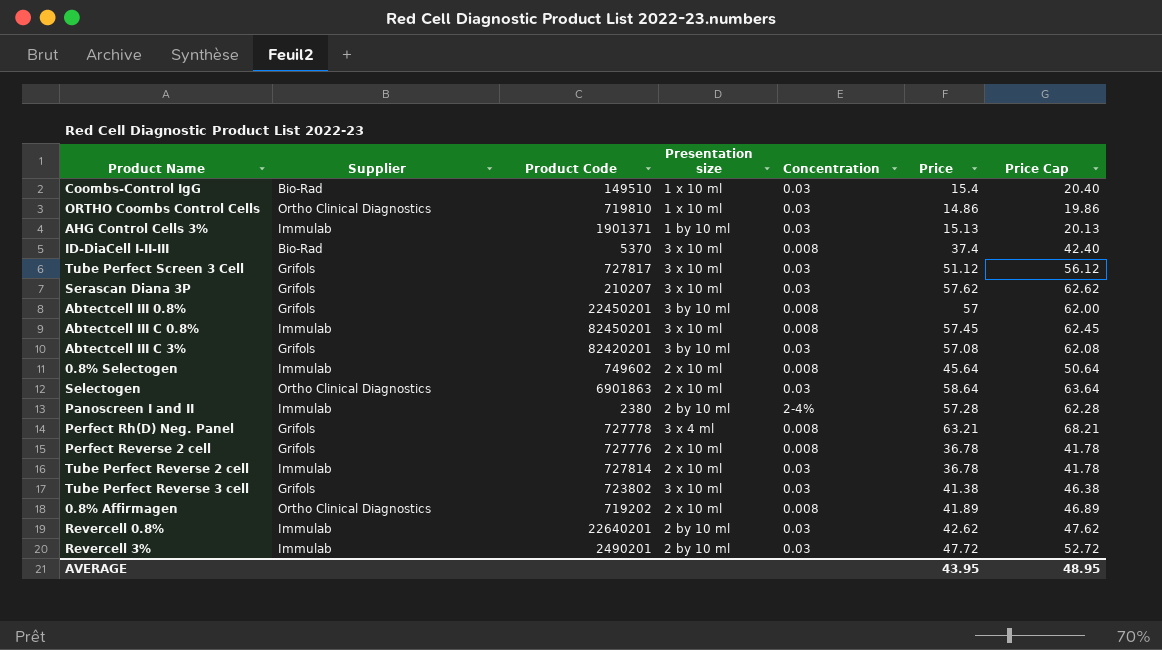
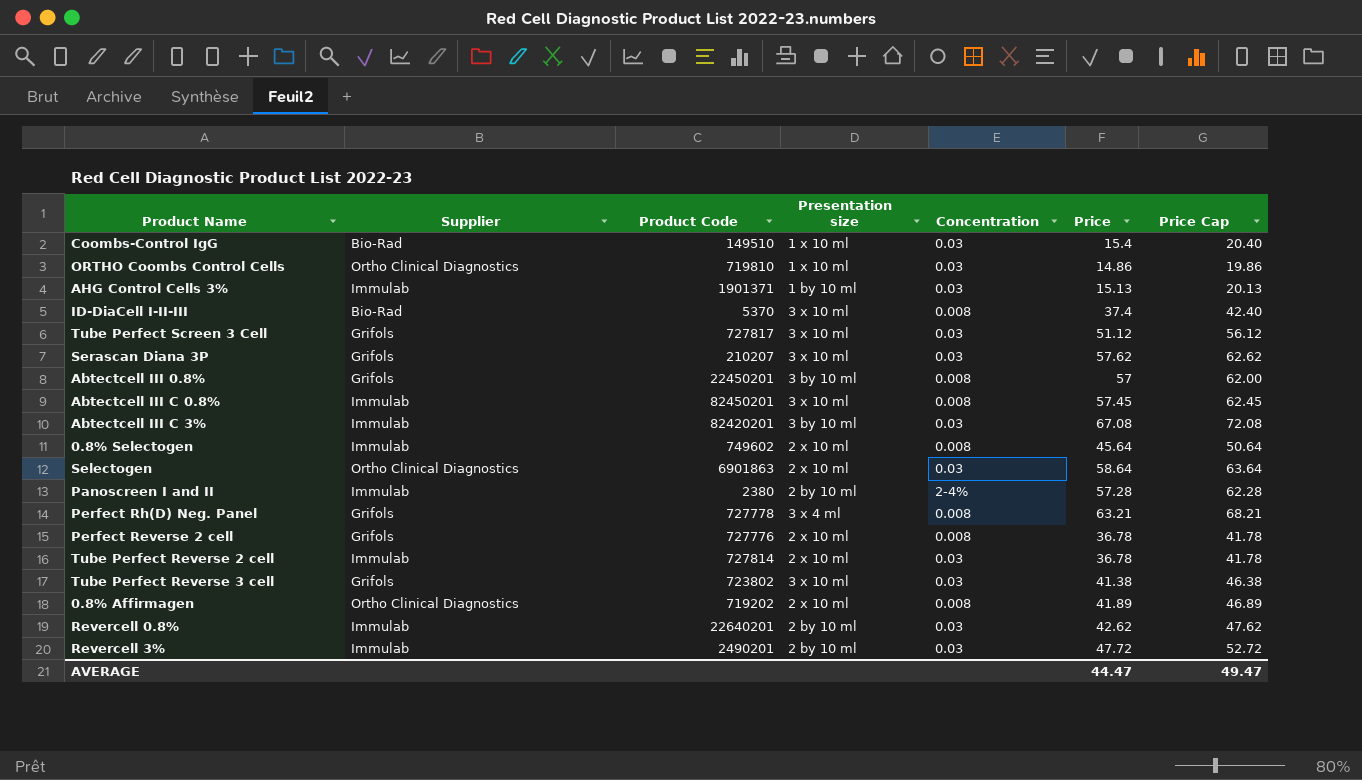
Abtectcell III C 3% | Supplier: Grifols -> Immulab
Abtectcell III C 3% | Price: 57.08 -> 67.08
Abtectcell III C 3% | Price Cap: 62.08 -> 72.08
AVERAGE | Price: 43.95 -> 44.47
AVERAGE | Price Cap: 48.95 -> 49.47

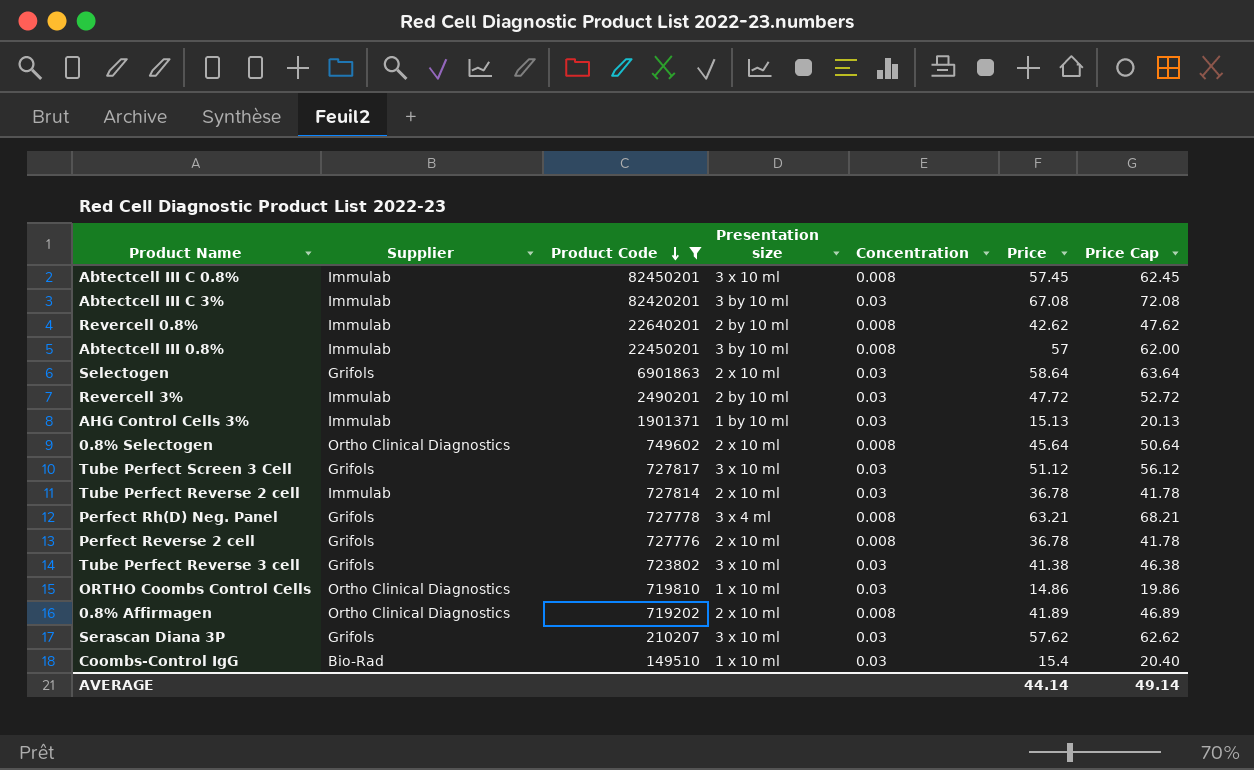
filter: none -> Product Code >= 149510
row order: none -> Product Code descending
Revercell 0.8% | Concentration: 0.03 -> 0.008
Abtectcell III 0.8% | Supplier: Grifols -> Immulab
Selectogen | Supplier: Ortho Clinical Diagnostics -> Grifols
0.8% Selectogen | Supplier: Immulab -> Ortho Clinical Diagnostics
AVERAGE | Price: 44.47 -> 44.14
AVERAGE | Price Cap: 49.47 -> 49.14

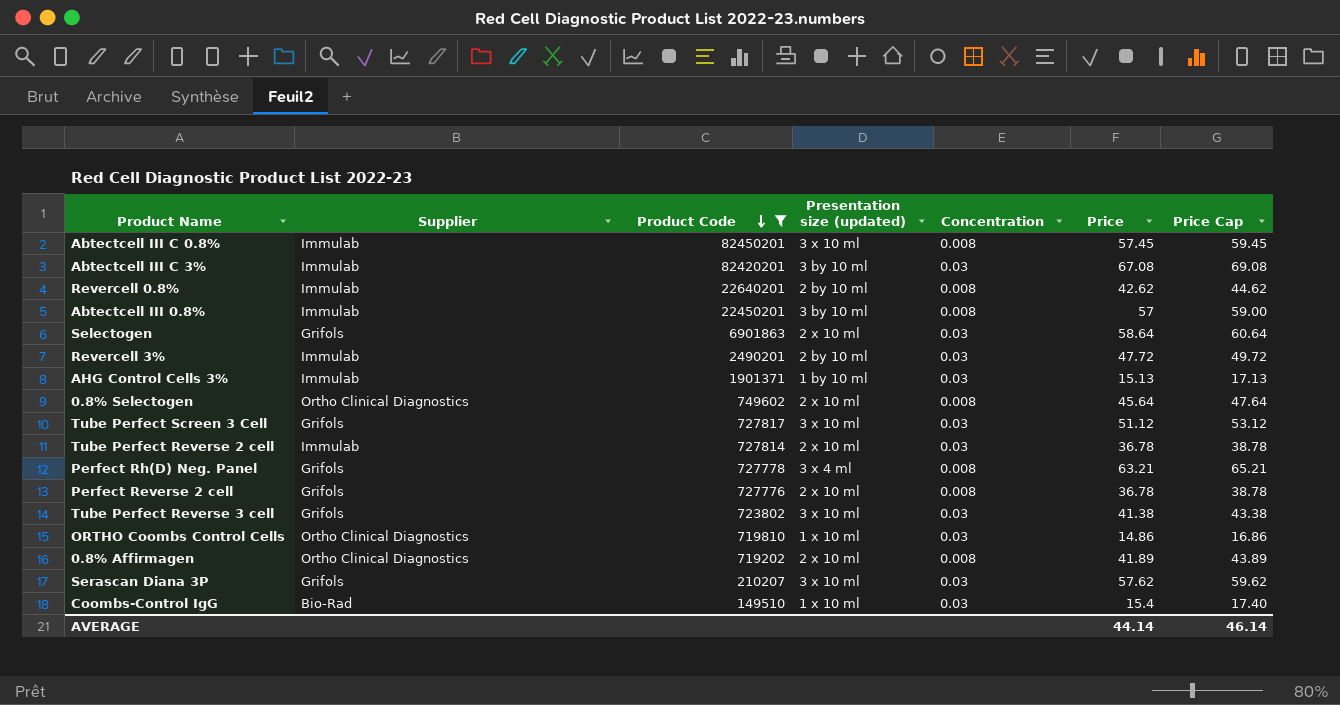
column name: Presentation size -> Presentation size (updated)
column Price Cap | formula: [Price] + 5 -> [Price] + 2
AVERAGE | Price Cap: 49.14 -> 46.14

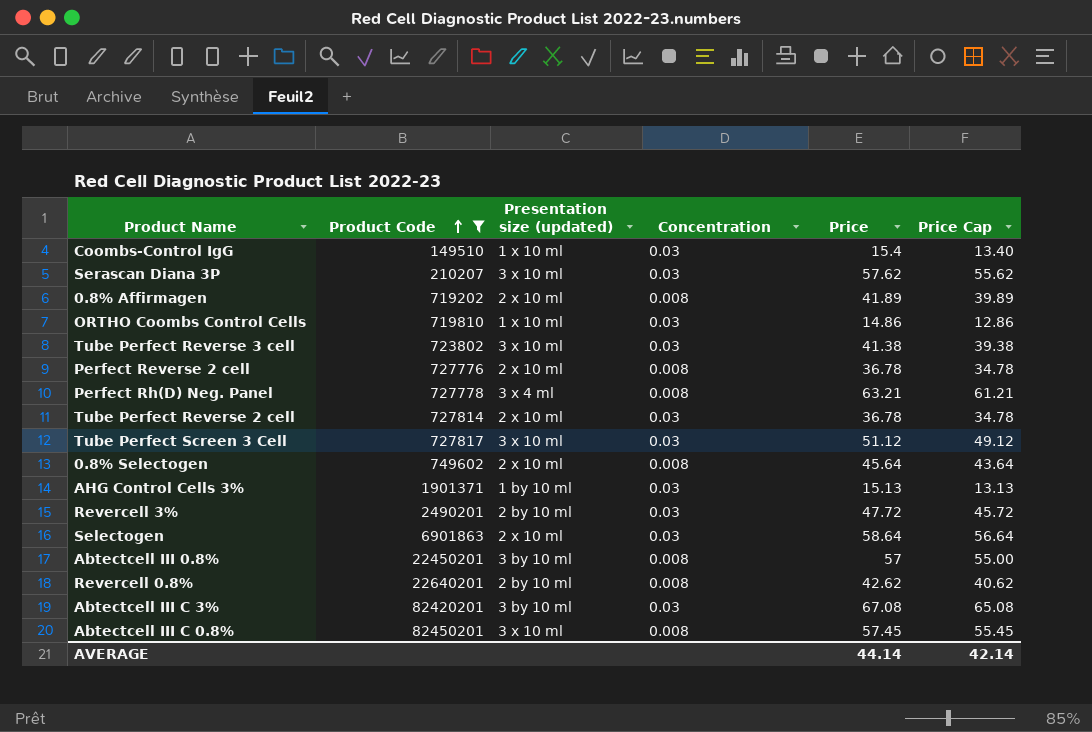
row order: Product Code descending -> Product Code ascending
column Supplier | position: 2 -> none
column Price Cap | formula: [Price] + 2 -> [Price] - 2
AVERAGE | Price Cap: 46.14 -> 42.14

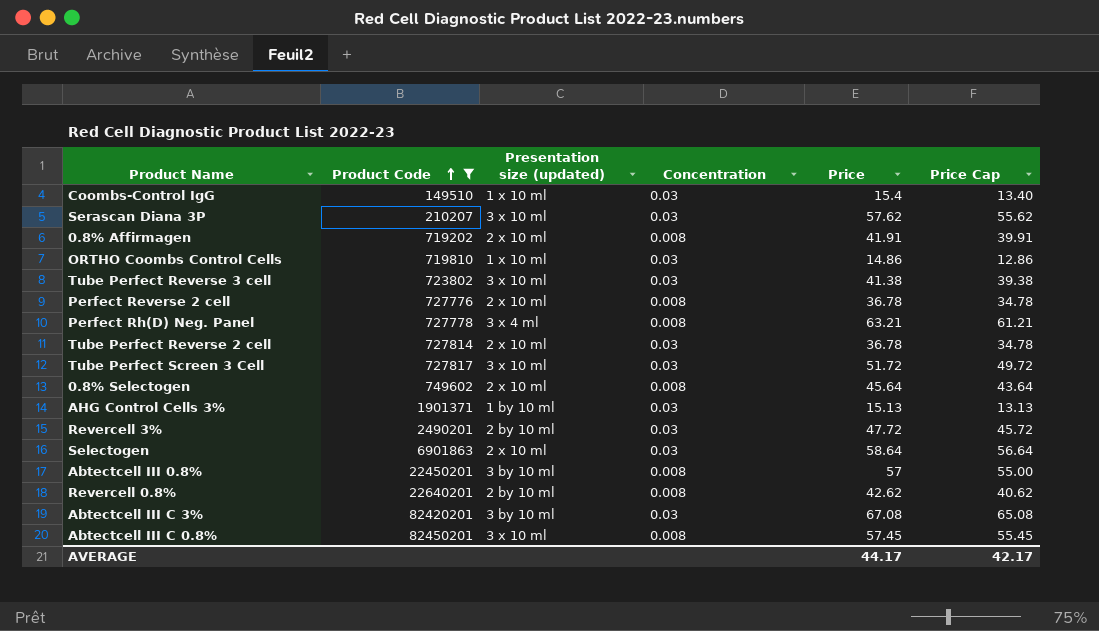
0.8% Affirmagen | Price: 41.89 -> 41.91
0.8% Affirmagen | Price Cap: 39.89 -> 39.91
Tube Perfect Screen 3 Cell | Price: 51.12 -> 51.72
Tube Perfect Screen 3 Cell | Price Cap: 49.12 -> 49.72
AVERAGE | Price: 44.14 -> 44.17
AVERAGE | Price Cap: 42.14 -> 42.17

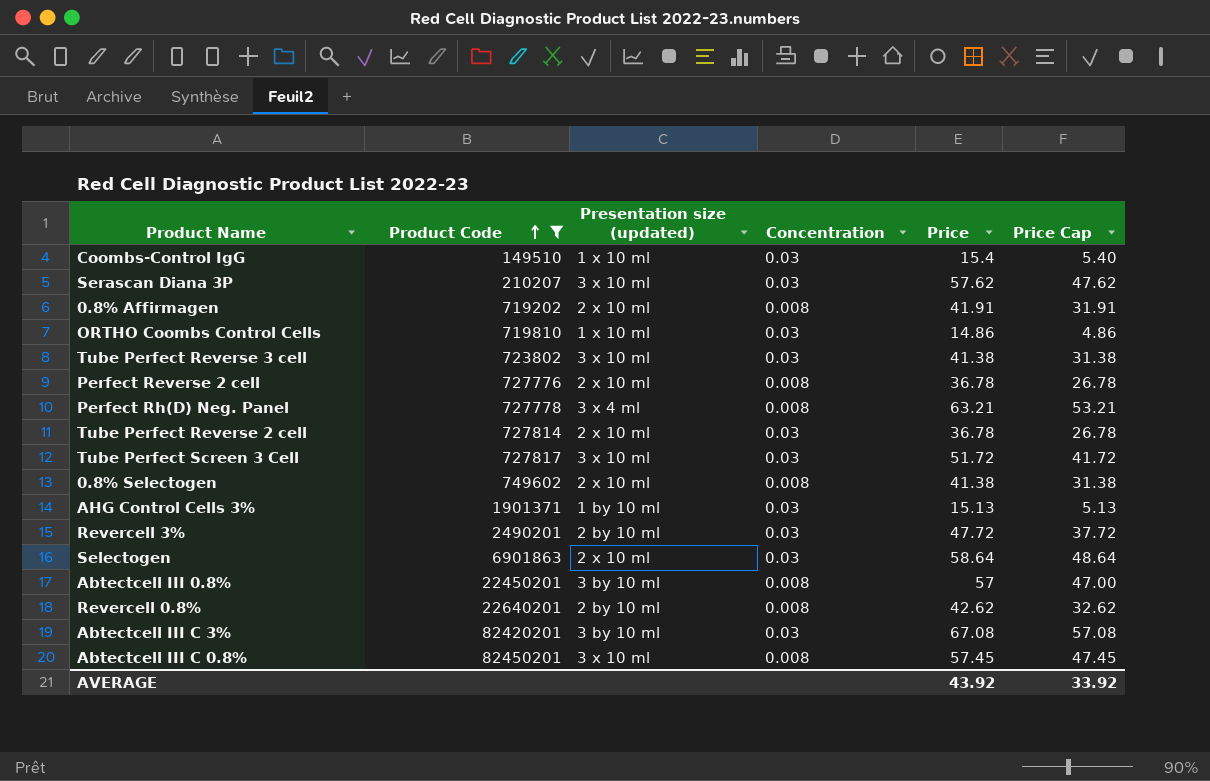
column Price Cap | formula: [Price] - 2 -> [Price] - 10
0.8% Selectogen | Price: 45.64 -> 41.38
AVERAGE | Price: 44.17 -> 43.92
AVERAGE | Price Cap: 42.17 -> 33.92

